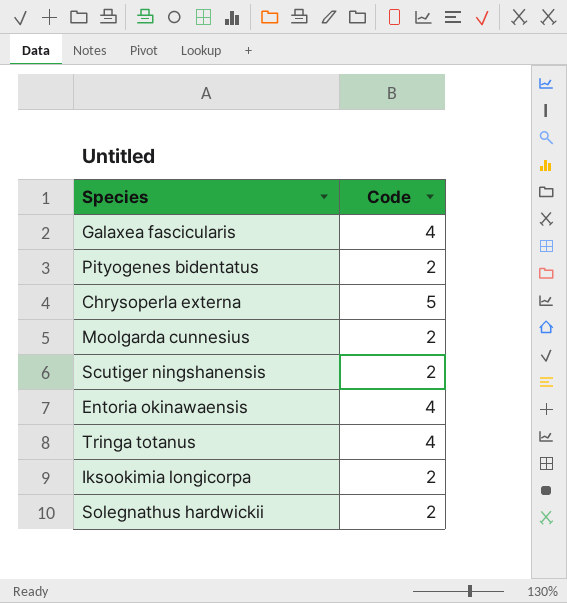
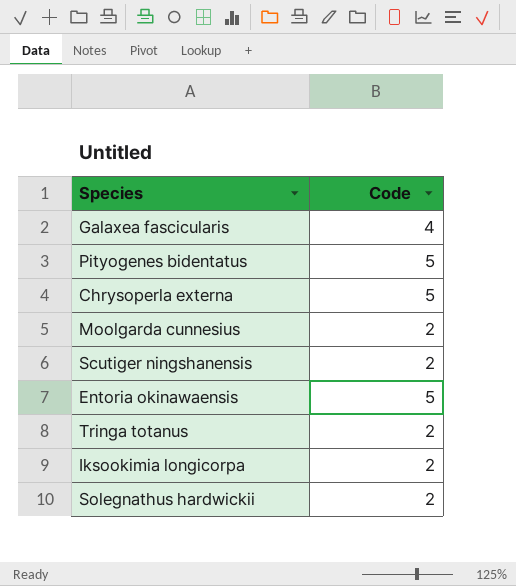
Pityogenes bidentatus | Code: 2 -> 5
Entoria okinawaensis | Code: 4 -> 5
Tringa totanus | Code: 4 -> 2

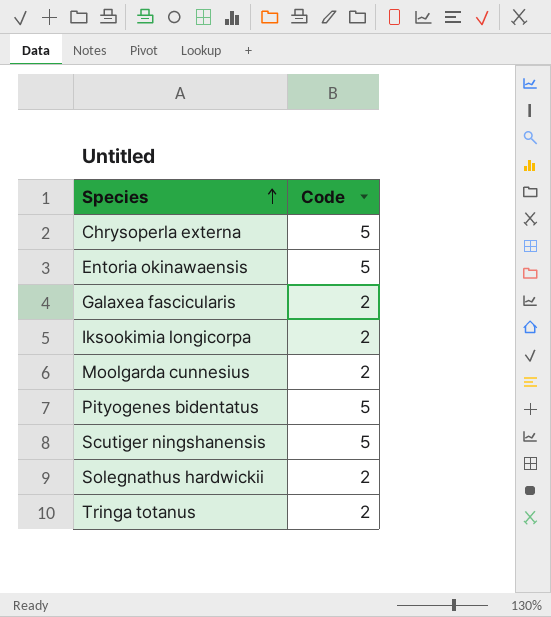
row order: none -> Species ascending
Galaxea fascicularis | Code: 4 -> 2
Scutiger ningshanensis | Code: 2 -> 5

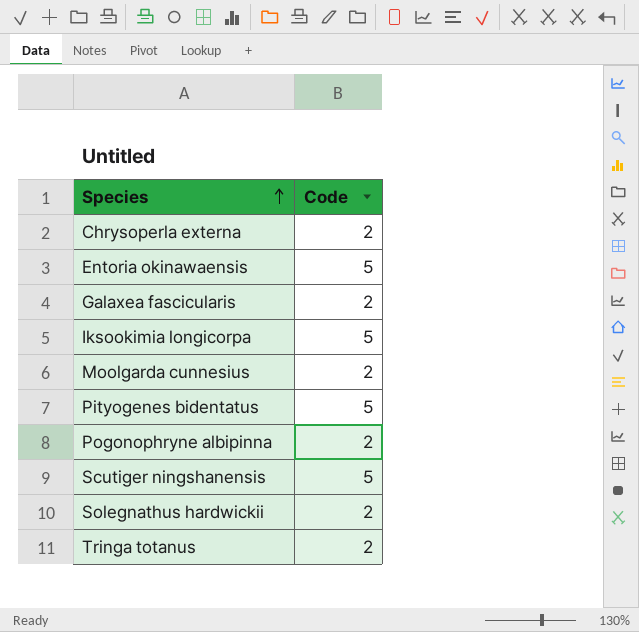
Chrysoperla externa | Code: 5 -> 2
Iksookimia longicorpa | Code: 2 -> 5
row Pogonophryne albipinna: none -> 2

